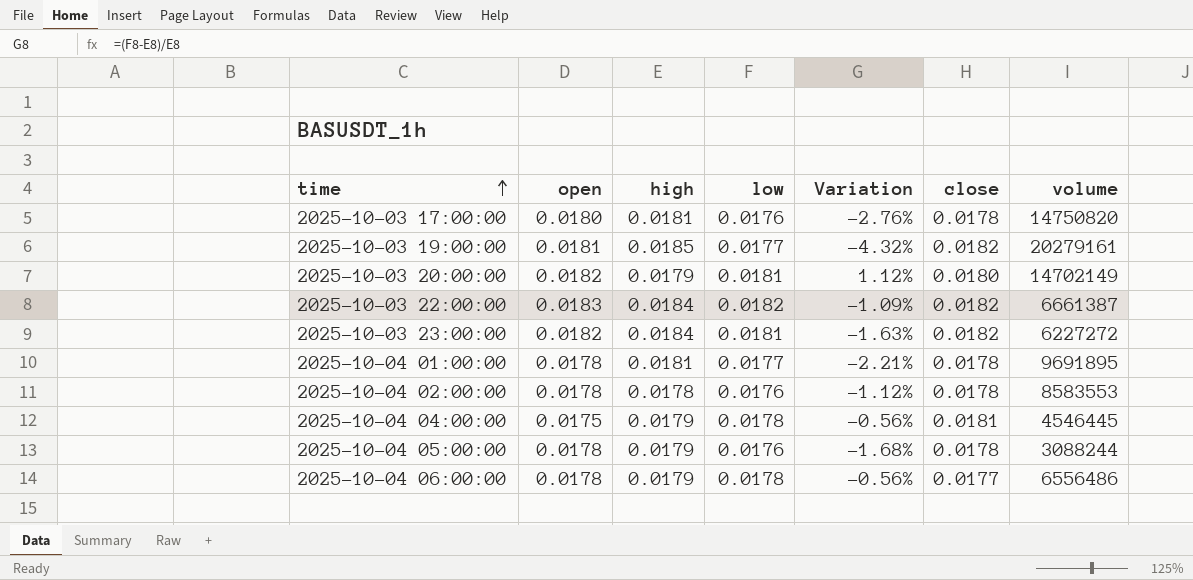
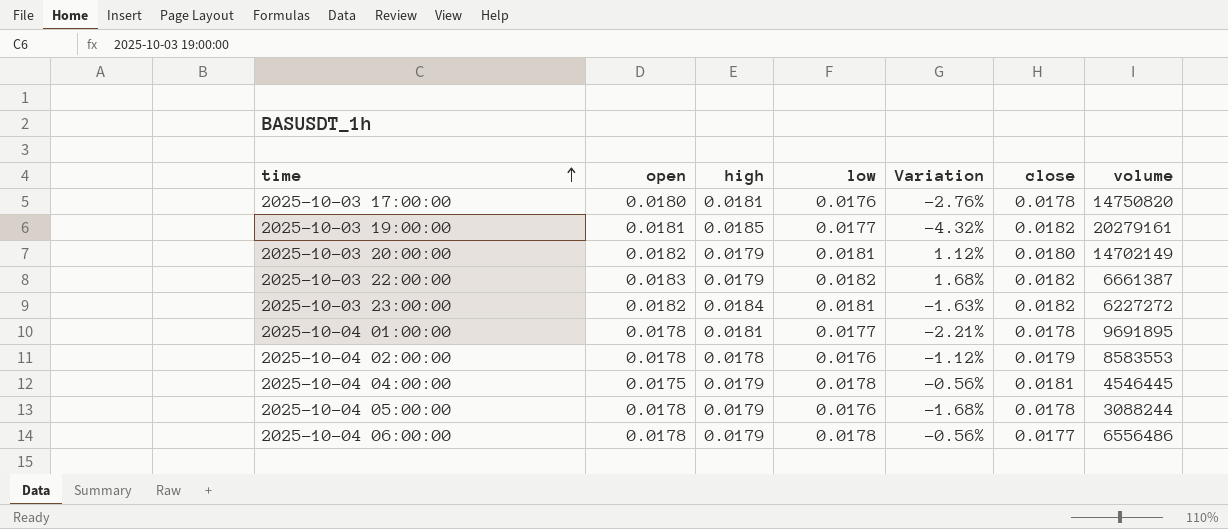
2025-10-03 22:00:00 | high: 0.0184 -> 0.0179
2025-10-03 22:00:00 | Variation: -1.09% -> 1.68%
2025-10-04 02:00:00 | close: 0.0178 -> 0.0179

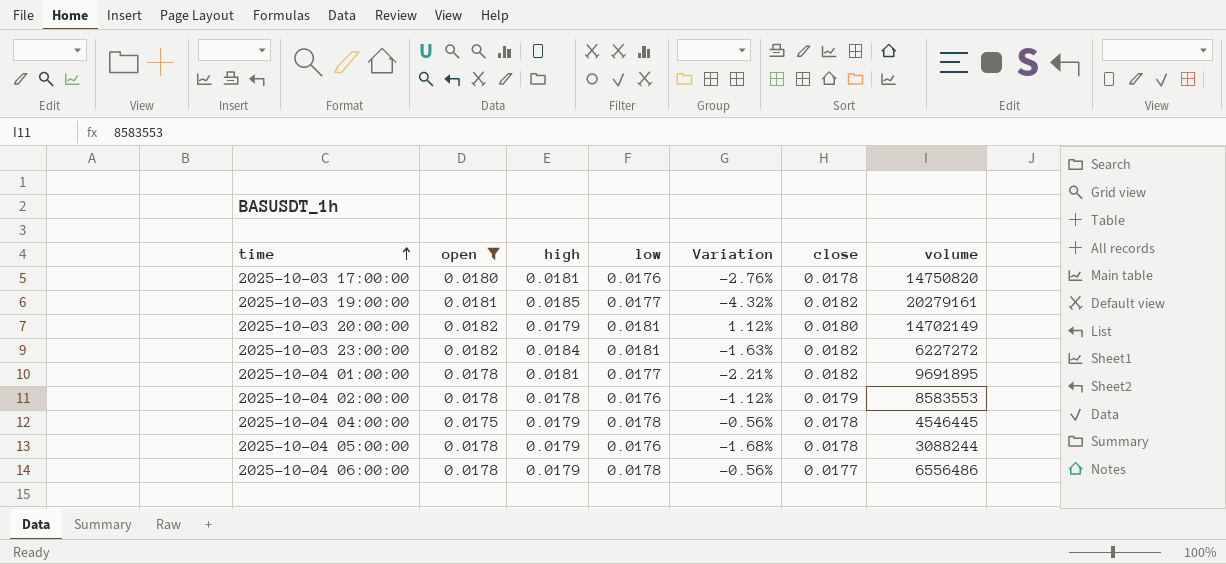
filter: none -> open != 0.0183
2025-10-04 01:00:00 | close: 0.0178 -> 0.0182
2025-10-04 04:00:00 | close: 0.0181 -> 0.0178

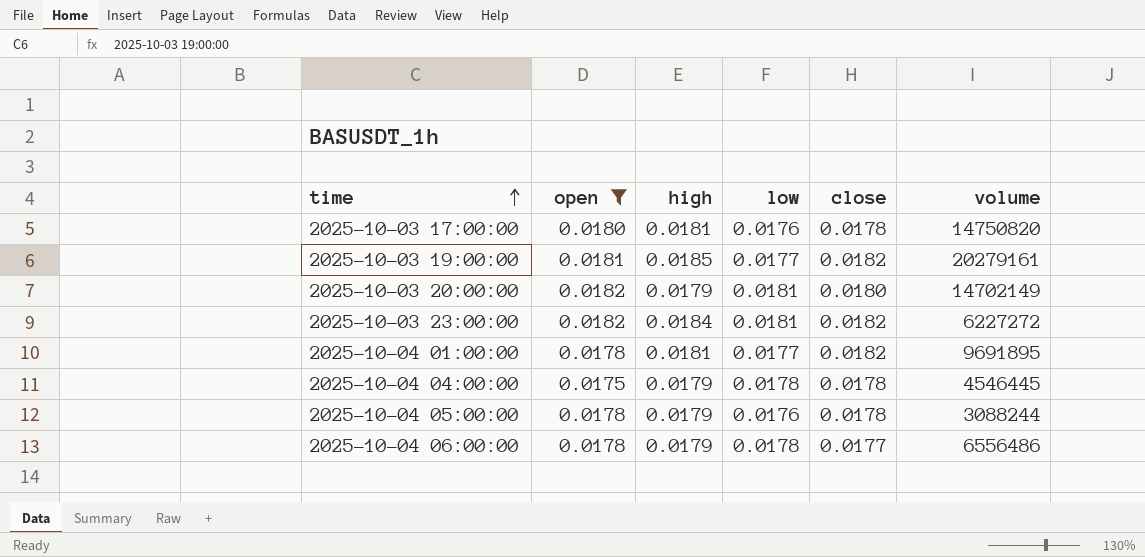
column Variation | formula: ([low] - [high]) / [high] -> none
row 2025-10-04 02:00:00: 0.0178 | 0.0178 | 0.0176 | -1.12% | 0.0179 | 8583553 -> none

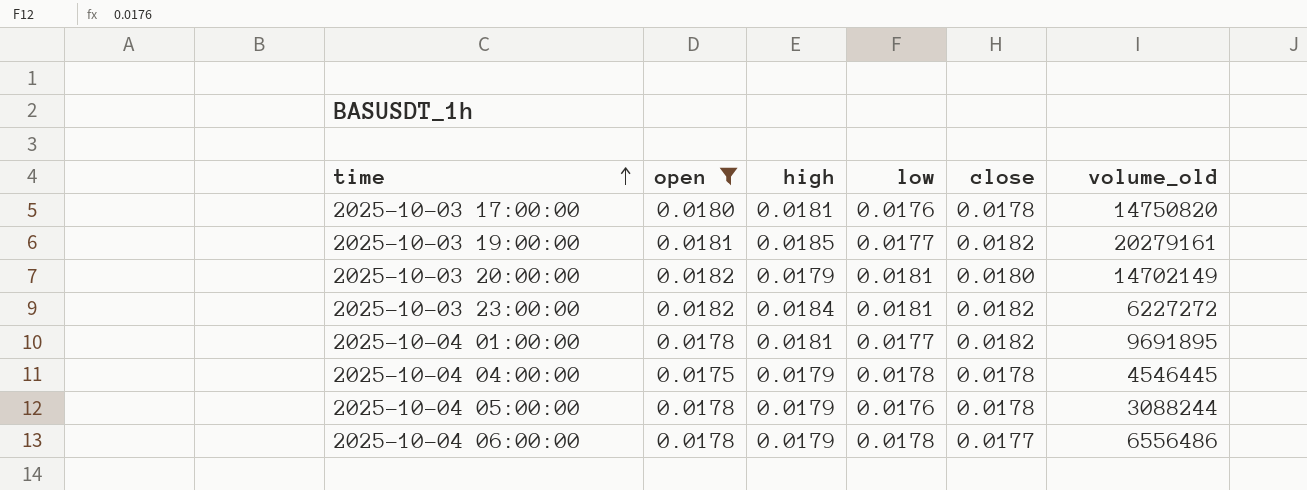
column name: volume -> volume_old

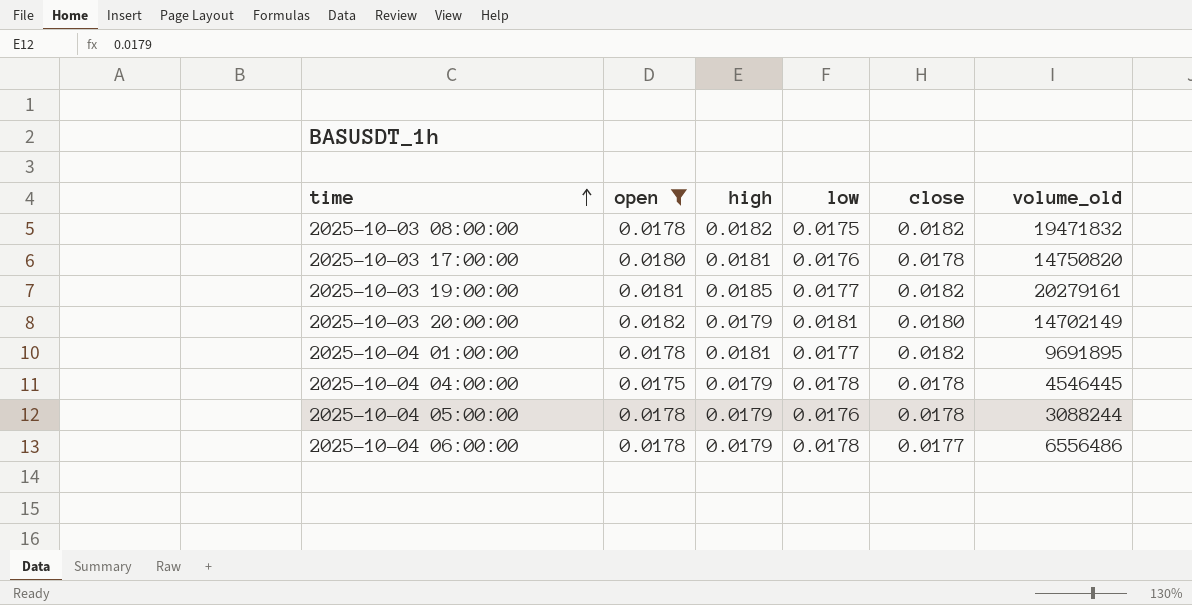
row 2025-10-03 23:00:00: 0.0182 | 0.0184 | 0.0181 | 0.0182 | 6227272 -> none
row 2025-10-03 08:00:00: none -> 0.0178 | 0.0182 | 0.0175 | 0.0182 | 19471832

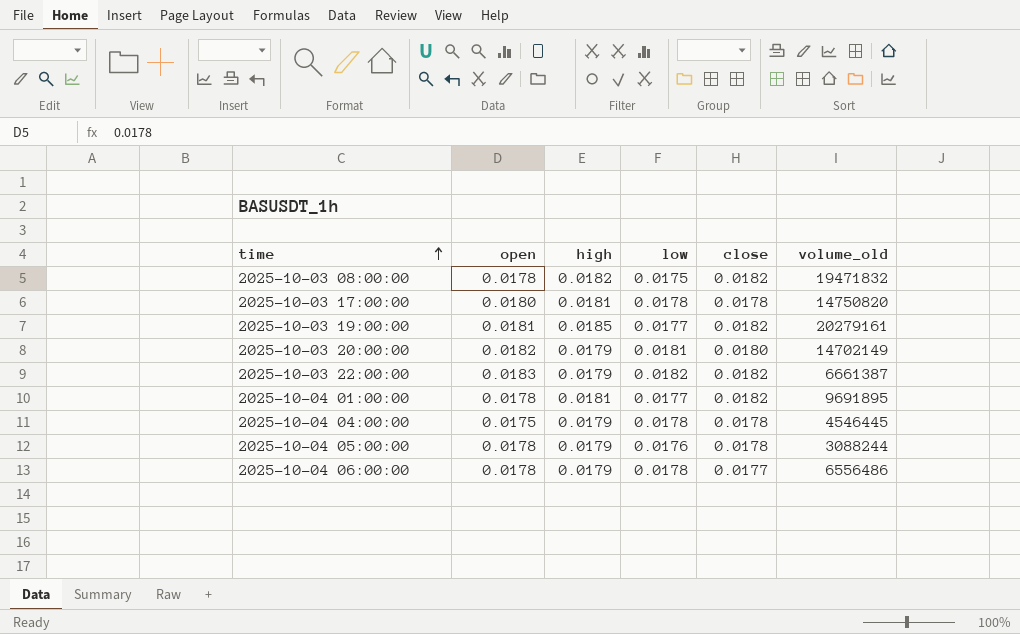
filter: open != 0.0183 -> none
2025-10-03 17:00:00 | low: 0.0176 -> 0.0178

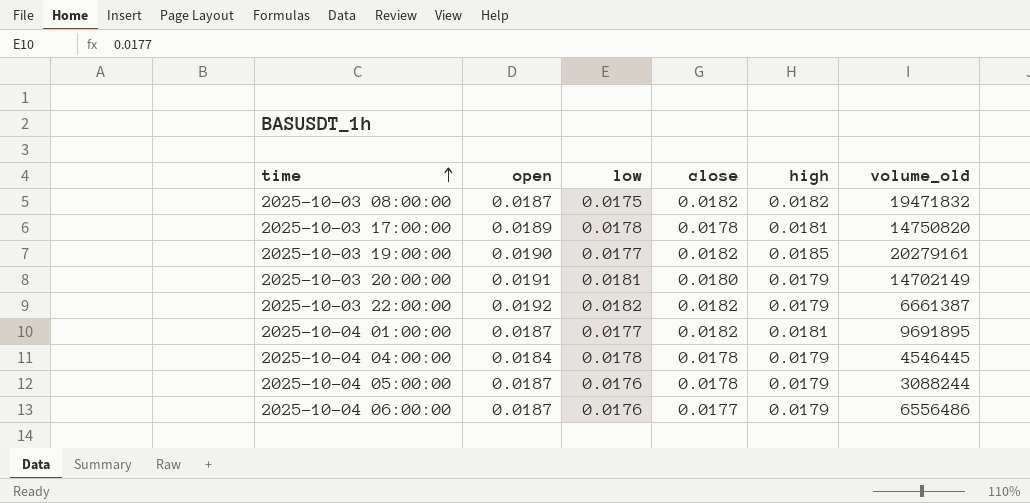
column high | position: 3 -> 5
2025-10-03 08:00:00 | open: 0.0178 -> 0.0187
2025-10-03 17:00:00 | open: 0.0180 -> 0.0189
2025-10-03 19:00:00 | open: 0.0181 -> 0.0190
2025-10-03 20:00:00 | open: 0.0182 -> 0.0191
2025-10-03 22:00:00 | open: 0.0183 -> 0.0192
2025-10-04 01:00:00 | open: 0.0178 -> 0.0187
2025-10-04 04:00:00 | open: 0.0175 -> 0.0184
2025-10-04 05:00:00 | open: 0.0178 -> 0.0187
2025-10-04 06:00:00 | open: 0.0178 -> 0.0187
2025-10-04 06:00:00 | low: 0.0178 -> 0.0176

